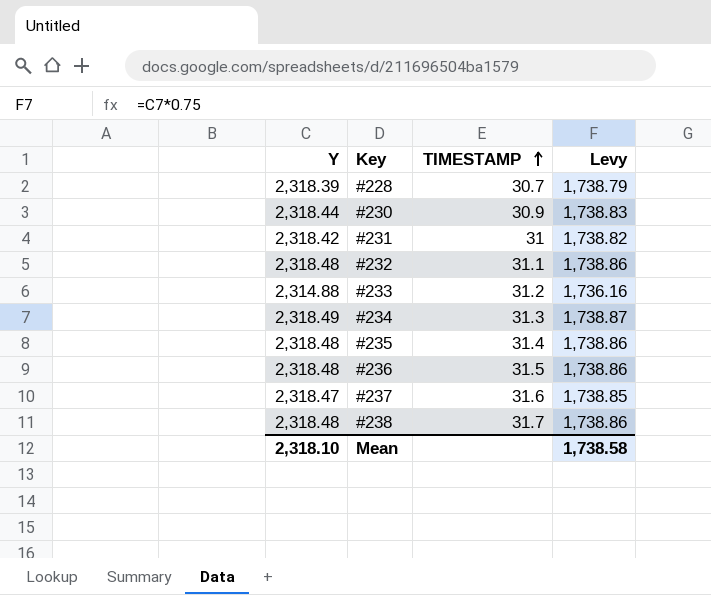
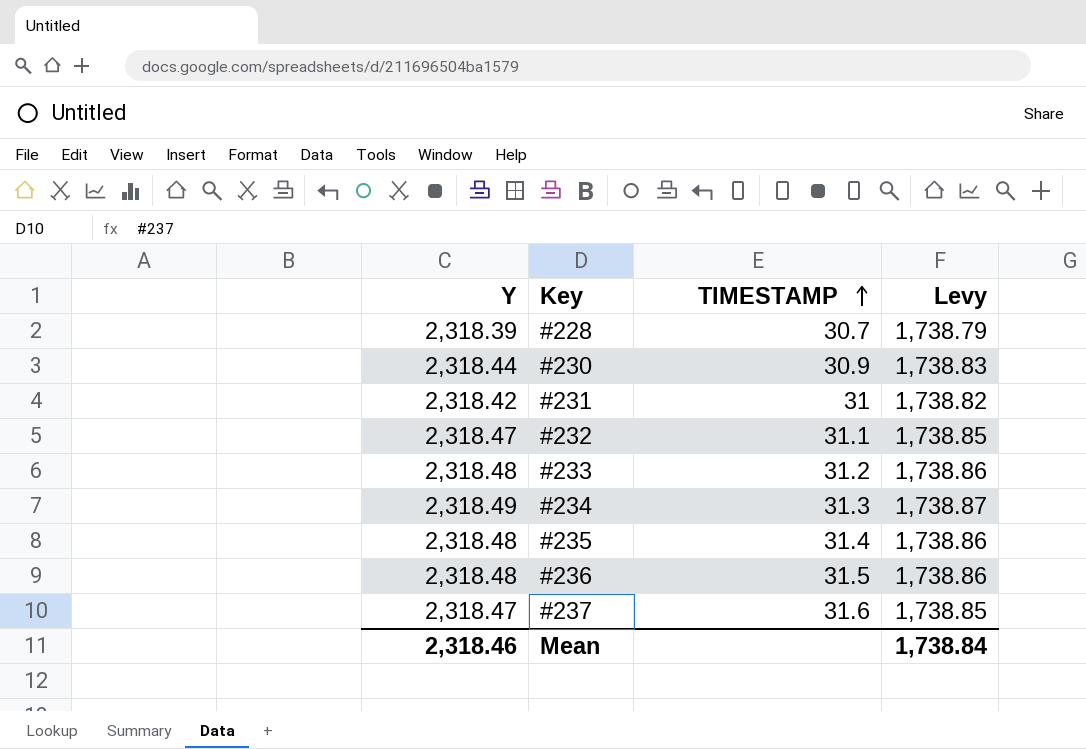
row #238: 2,318.48 | 31.7 | 1,738.86 -> none
#232 | Y: 2,318.48 -> 2,318.47
#232 | Levy: 1,738.86 -> 1,738.85
#233 | Y: 2,314.88 -> 2,318.48
#233 | Levy: 1,736.16 -> 1,738.86
Mean | Y: 2,318.10 -> 2,318.46
Mean | Levy: 1,738.58 -> 1,738.84

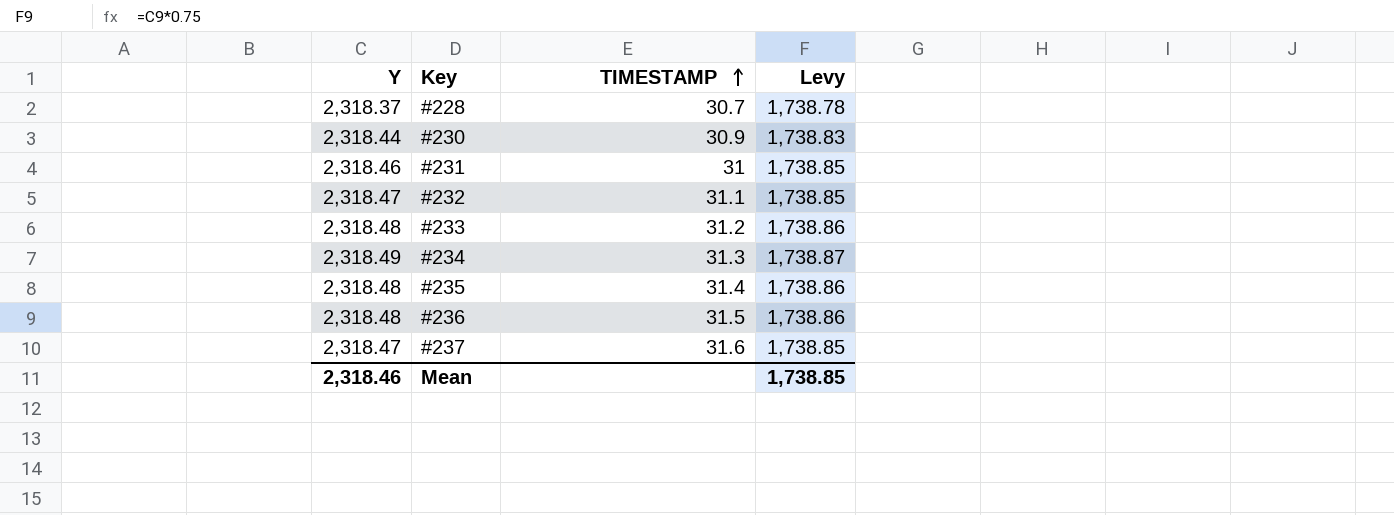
#228 | Y: 2,318.39 -> 2,318.37
#228 | Levy: 1,738.79 -> 1,738.78
#231 | Y: 2,318.42 -> 2,318.46
#231 | Levy: 1,738.82 -> 1,738.85
Mean | Levy: 1,738.84 -> 1,738.85

